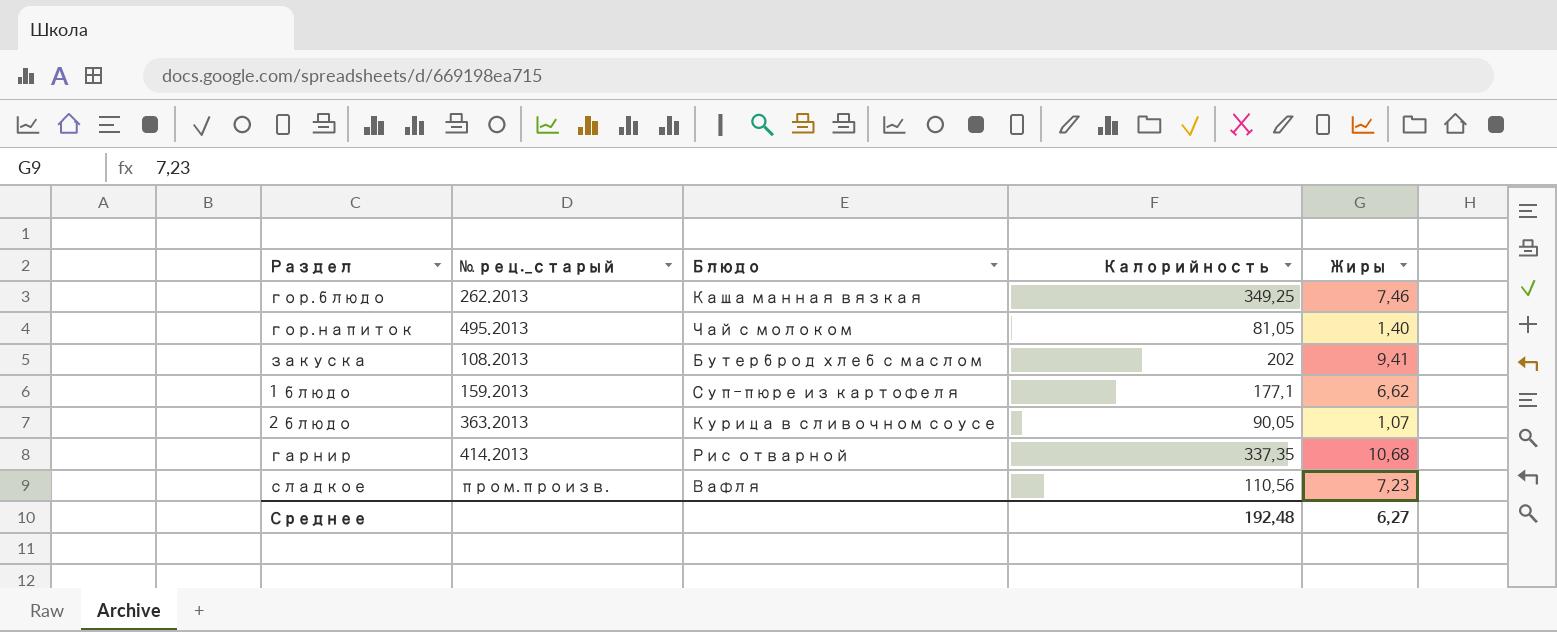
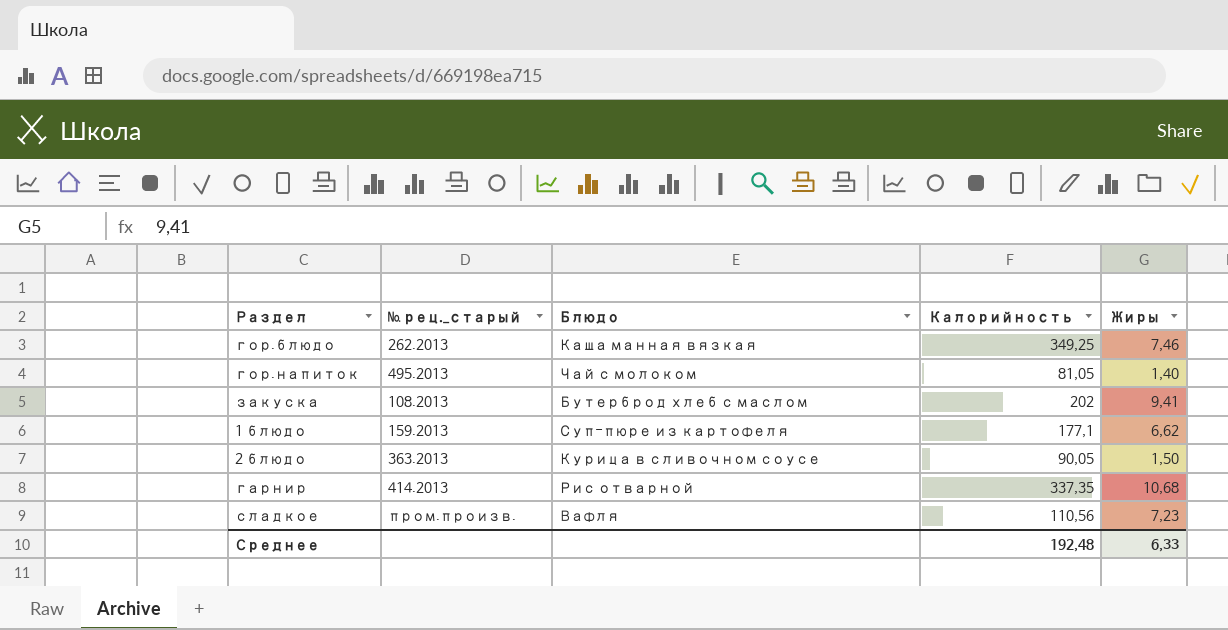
2 блюдо | Жиры: 1,07 -> 1,50
Среднее | Жиры: 6,27 -> 6,33

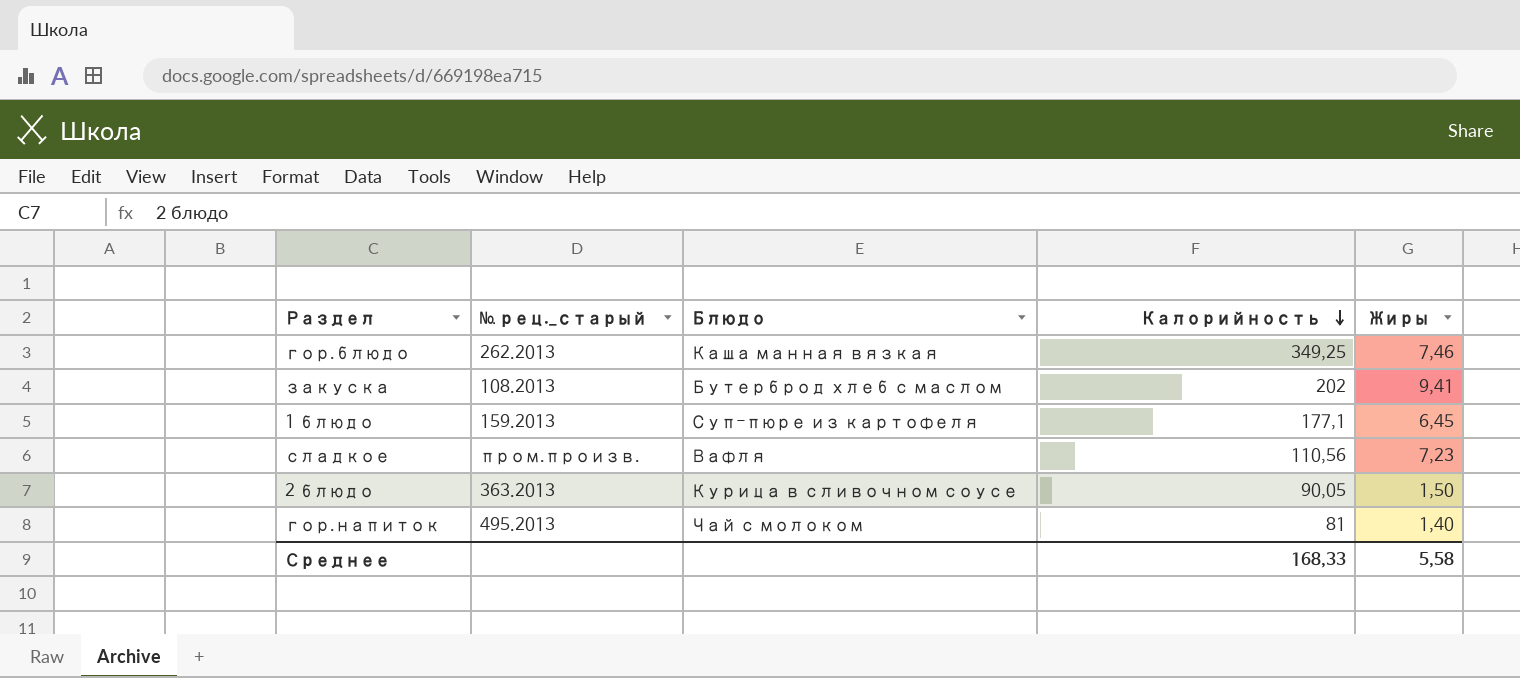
row order: none -> Калорийность descending
row гарнир: 414.2013 | Рис отварной | 337,35 | 10,68 -> none
1 блюдо | Жиры: 6,62 -> 6,45
гор.напиток | Калорийность: 81,05 -> 81
Среднее | Калорийность: 192,48 -> 168,33
Среднее | Жиры: 6,33 -> 5,58

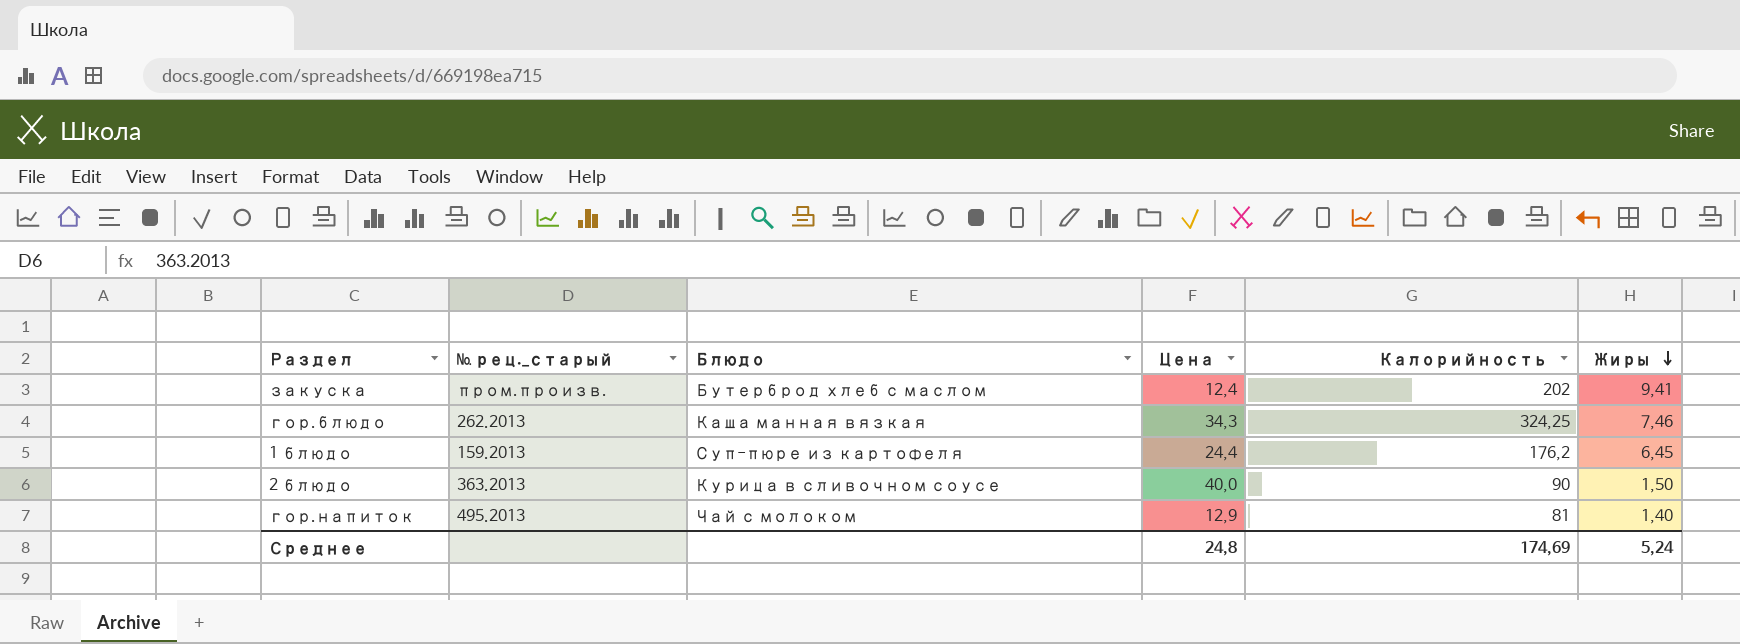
row order: Калорийность descending -> Жиры descending
column Цена | position: none -> 4
row сладкое: пром.произв. | Вафля | 110,56 | 7,23 -> none
закуска | № рец._старый: 108.2013 -> пром.произв.
гор.блюдо | Калорийность: 349,25 -> 324,25
1 блюдо | Калорийность: 177,1 -> 176,2
2 блюдо | Калорийность: 90,05 -> 90
Среднее | Калорийность: 168,33 -> 174,69
Среднее | Жиры: 5,58 -> 5,24

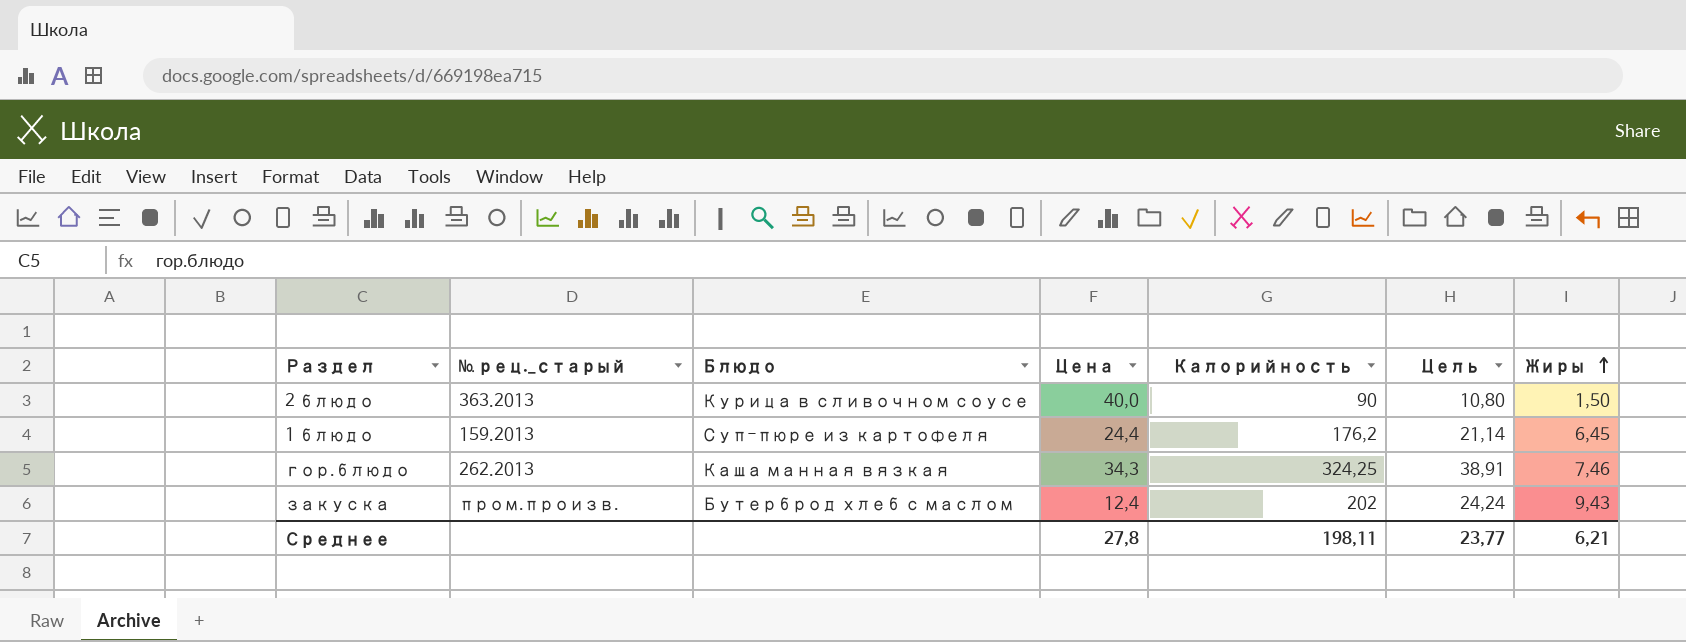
row order: Жиры descending -> Жиры ascending
column Цель | formula: none -> [Калорийность] * 0,12
row гор.напиток: 495.2013 | Чай с молоком | 12,9 | 81 | 1,40 -> none
закуска | Жиры: 9,41 -> 9,43
Среднее | Цена: 24,8 -> 27,8
Среднее | Калорийность: 174,69 -> 198,11
Среднее | Жиры: 5,24 -> 6,21

